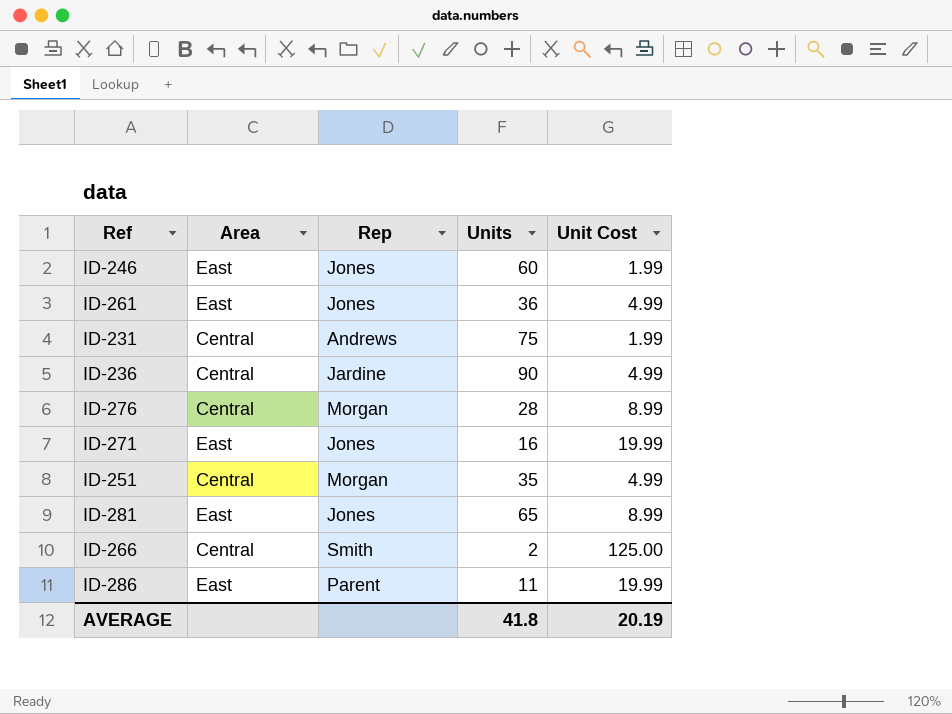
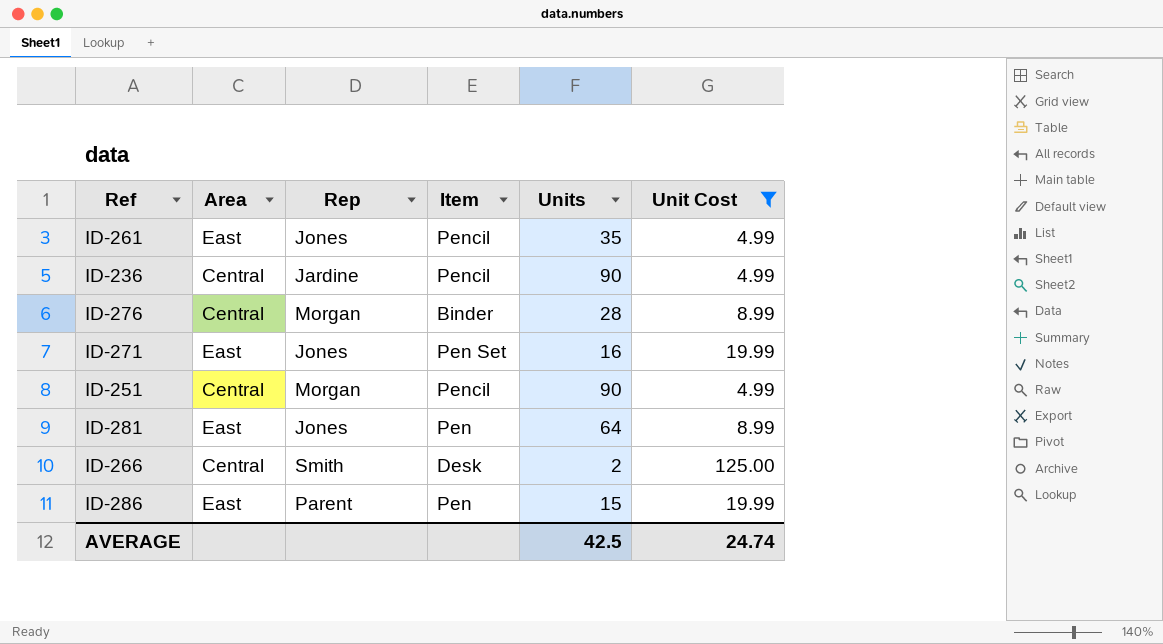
filter: none -> Unit Cost != 1.99
column Item | position: none -> 4
ID-261 | Units: 36 -> 35
ID-251 | Units: 35 -> 90
ID-281 | Units: 65 -> 64
ID-286 | Units: 11 -> 15
AVERAGE | Units: 41.8 -> 42.5
AVERAGE | Unit Cost: 20.19 -> 24.74

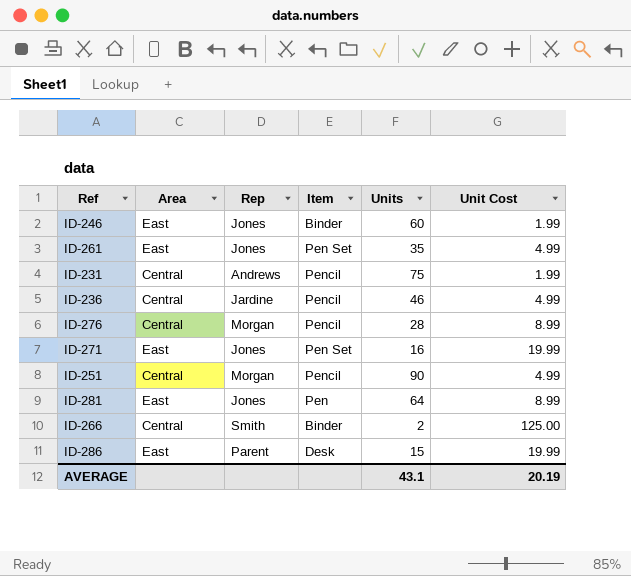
filter: Unit Cost != 1.99 -> none
ID-261 | Item: Pencil -> Pen Set
ID-236 | Units: 90 -> 46
ID-276 | Item: Binder -> Pencil
ID-266 | Item: Desk -> Binder
ID-286 | Item: Pen -> Desk
AVERAGE | Units: 42.5 -> 43.1
AVERAGE | Unit Cost: 24.74 -> 20.19

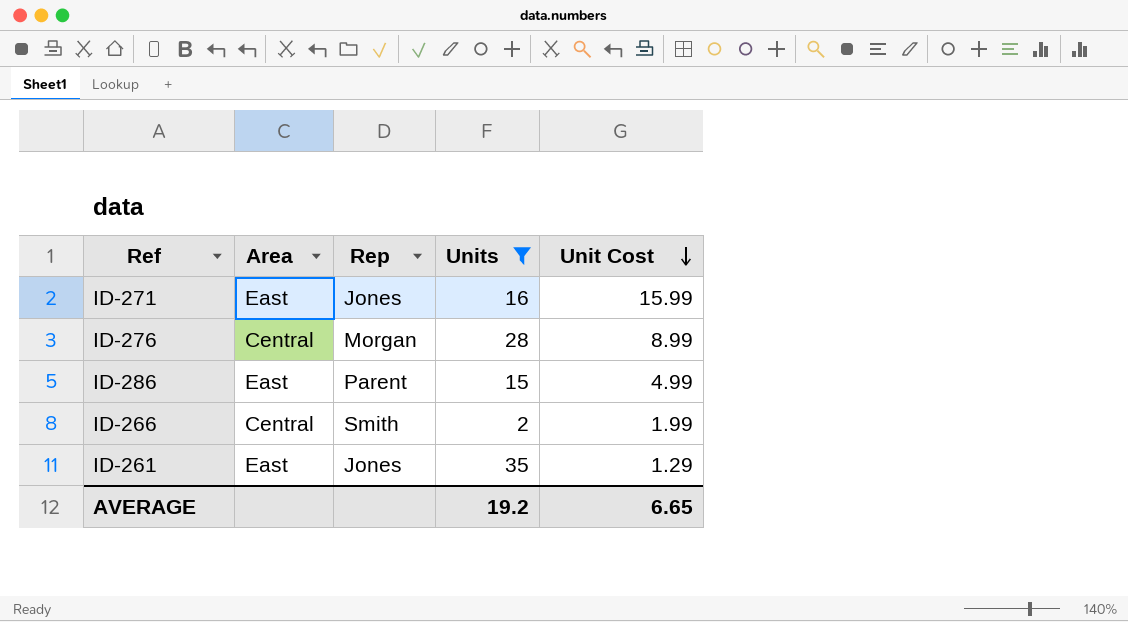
filter: none -> Units <= 35
row order: none -> Unit Cost descending
column Item | position: 4 -> none
ID-271 | Unit Cost: 19.99 -> 15.99
ID-286 | Unit Cost: 19.99 -> 4.99
ID-266 | Unit Cost: 125.00 -> 1.99
ID-261 | Unit Cost: 4.99 -> 1.29
AVERAGE | Units: 43.1 -> 19.2
AVERAGE | Unit Cost: 20.19 -> 6.65

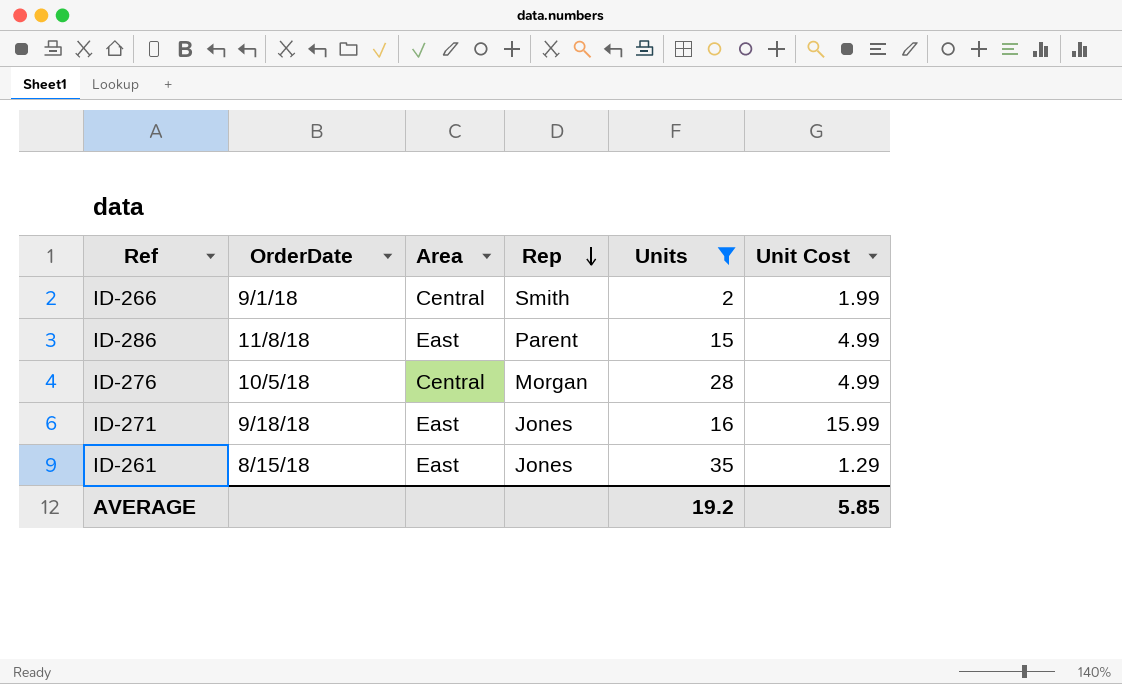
row order: Unit Cost descending -> Rep descending
column OrderDate | position: none -> 2
ID-276 | Unit Cost: 8.99 -> 4.99
AVERAGE | Unit Cost: 6.65 -> 5.85

